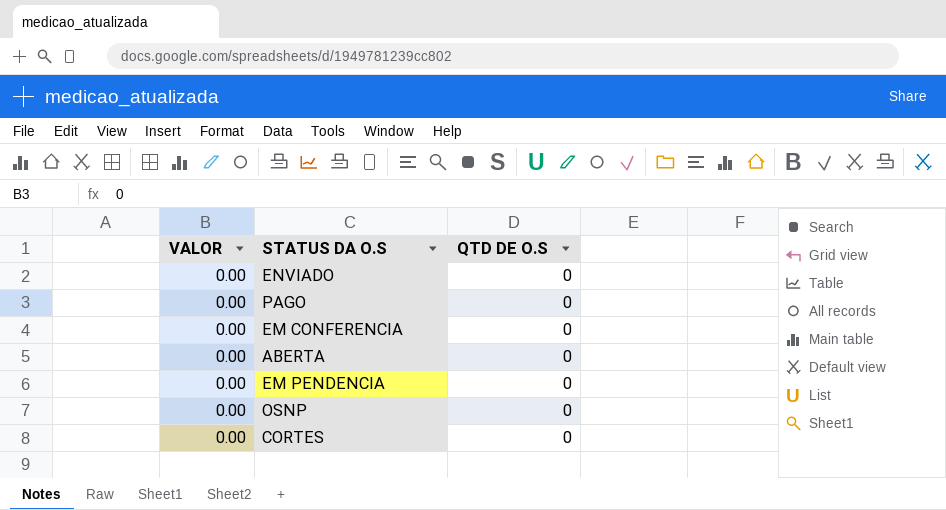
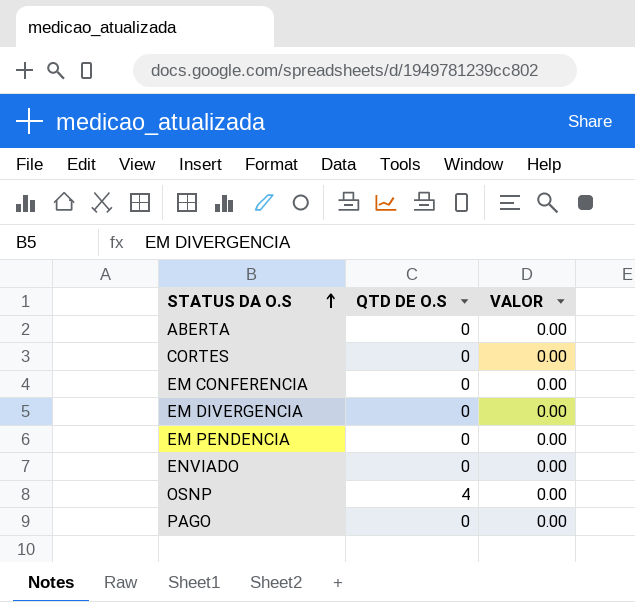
row order: none -> STATUS DA O.S ascending
column VALOR | position: 1 -> 3
row EM DIVERGENCIA: none -> 0 | 0.00
OSNP | QTD DE O.S: 0 -> 4

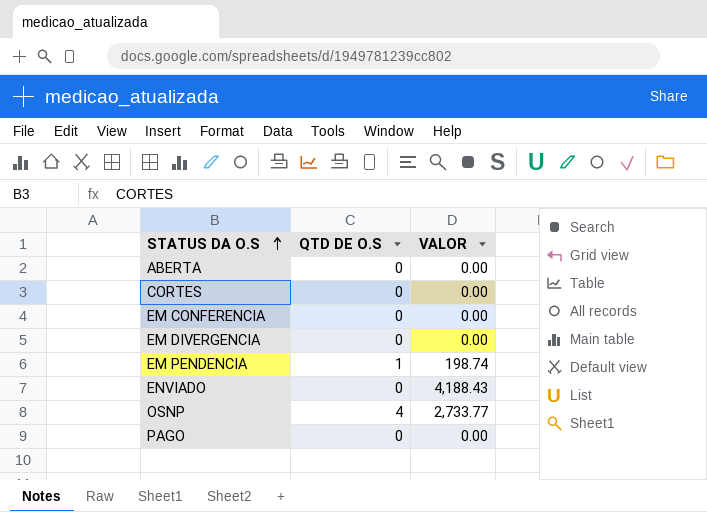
EM PENDENCIA | QTD DE O.S: 0 -> 1
EM PENDENCIA | VALOR: 0.00 -> 198.74
ENVIADO | VALOR: 0.00 -> 4,188.43
OSNP | VALOR: 0.00 -> 2,733.77

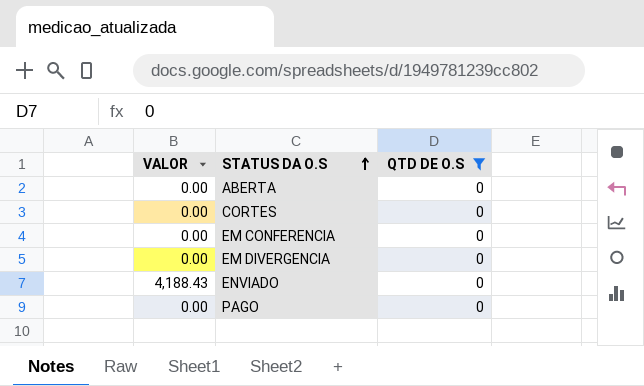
filter: none -> QTD DE O.S = 0
column VALOR | position: 3 -> 1

